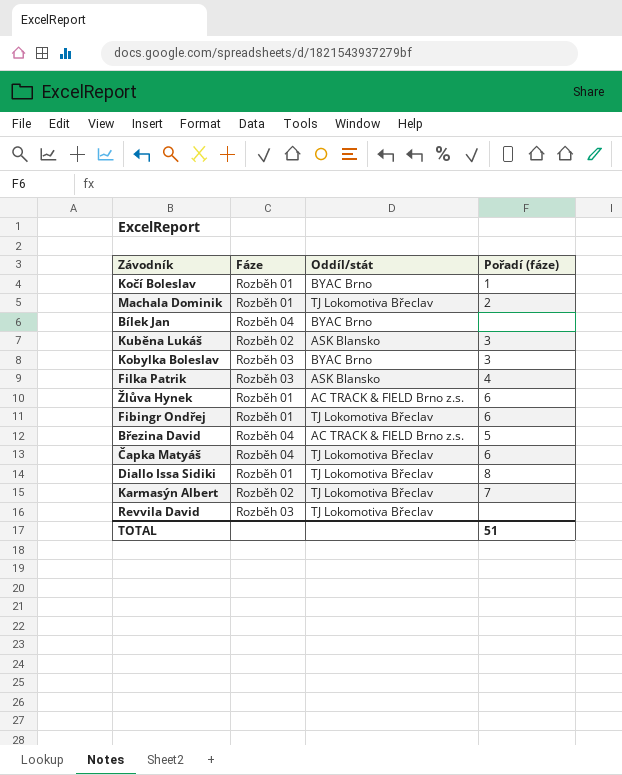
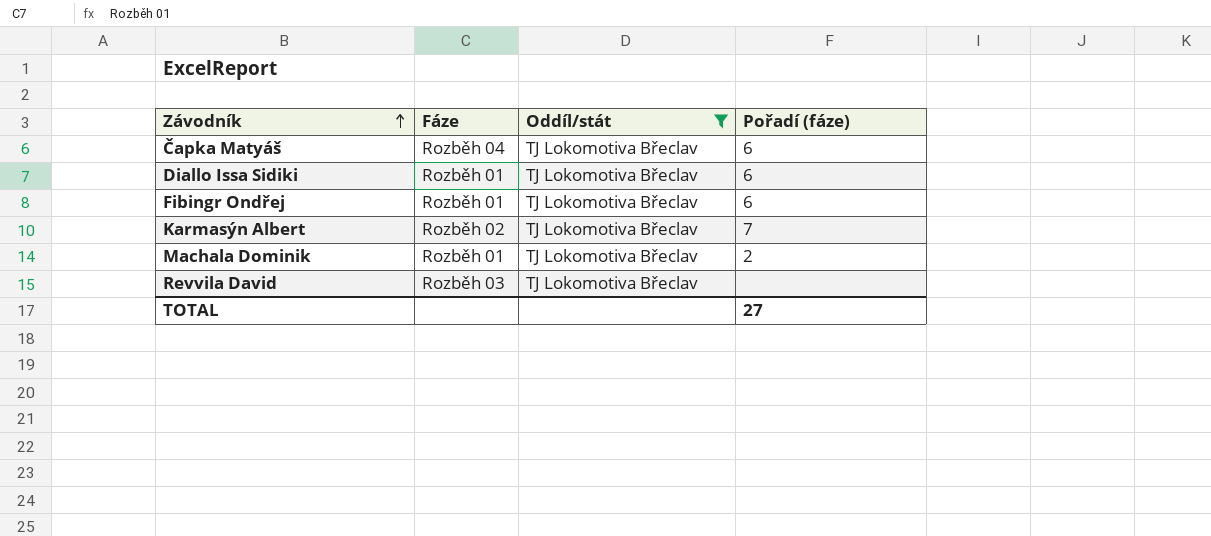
filter: none -> Oddíl/stát = TJ Lokomotiva Břeclav
row order: none -> Závodník ascending
Diallo Issa Sidiki | Pořadí (fáze): 8 -> 6
TOTAL | Pořadí (fáze): 51 -> 27

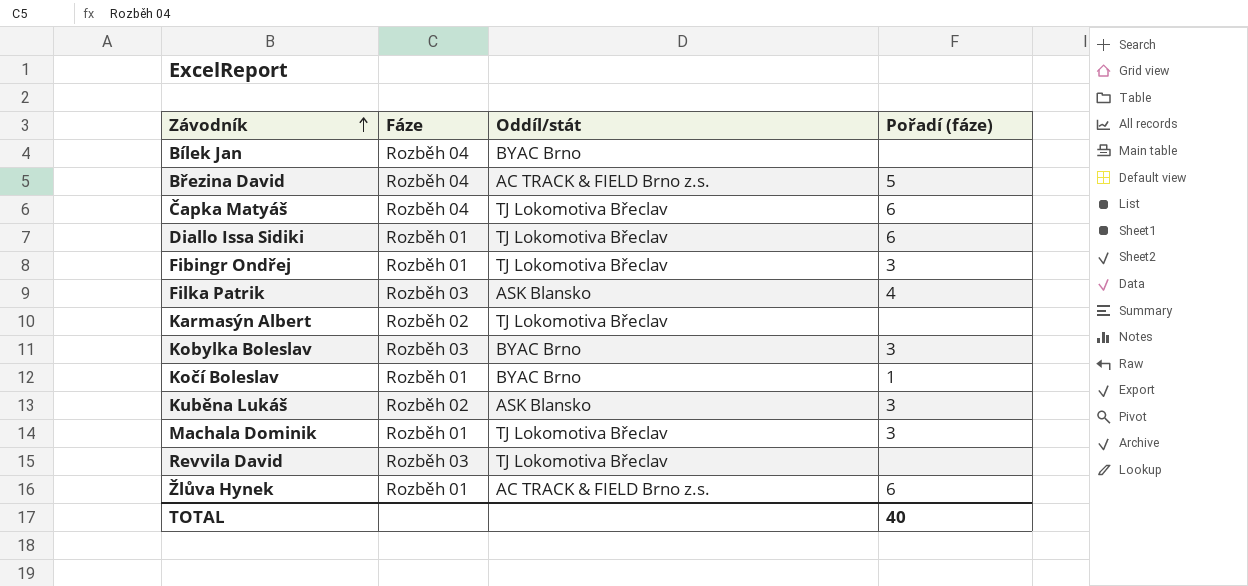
filter: Oddíl/stát = TJ Lokomotiva Břeclav -> none
Fibingr Ondřej | Pořadí (fáze): 6 -> 3
Karmasýn Albert | Pořadí (fáze): 7 -> none
Machala Dominik | Pořadí (fáze): 2 -> 3
TOTAL | Pořadí (fáze): 27 -> 40

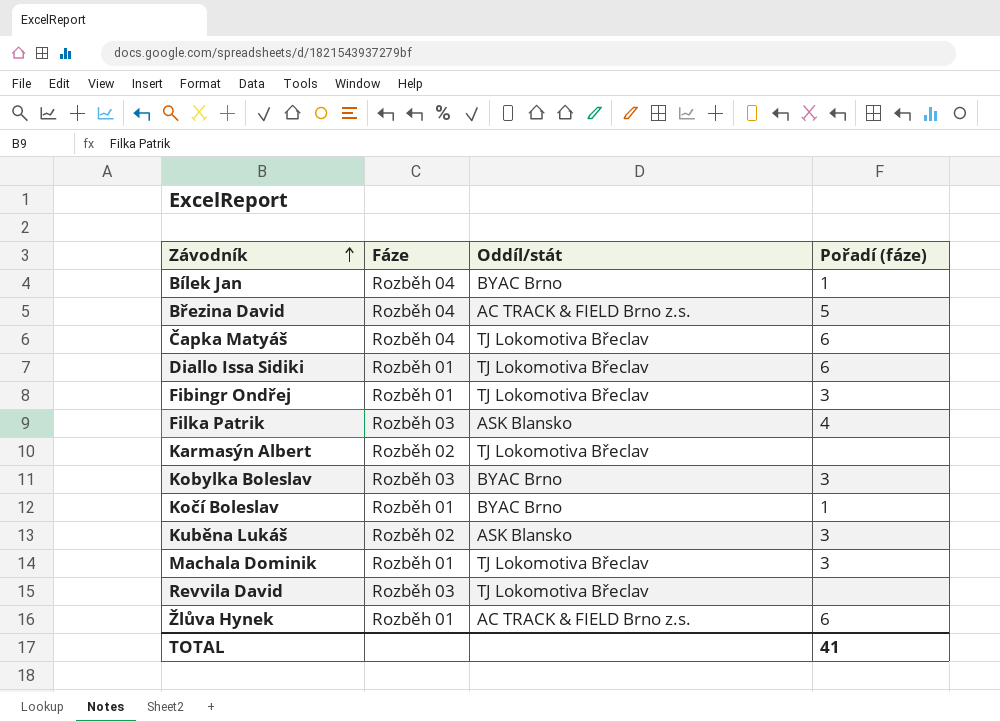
Bílek Jan | Pořadí (fáze): none -> 1
TOTAL | Pořadí (fáze): 40 -> 41

